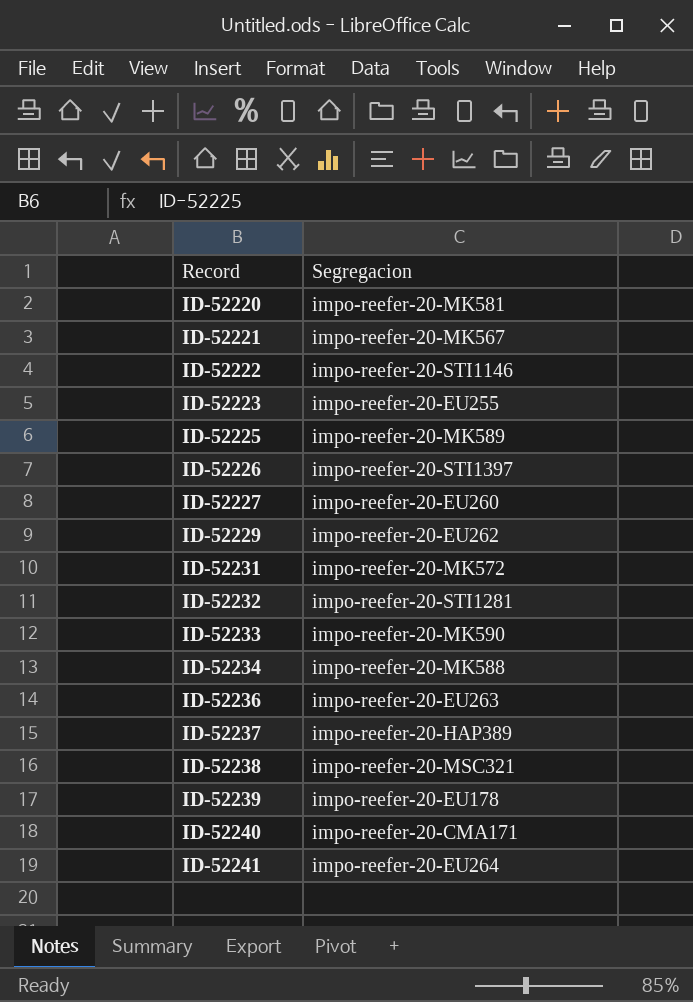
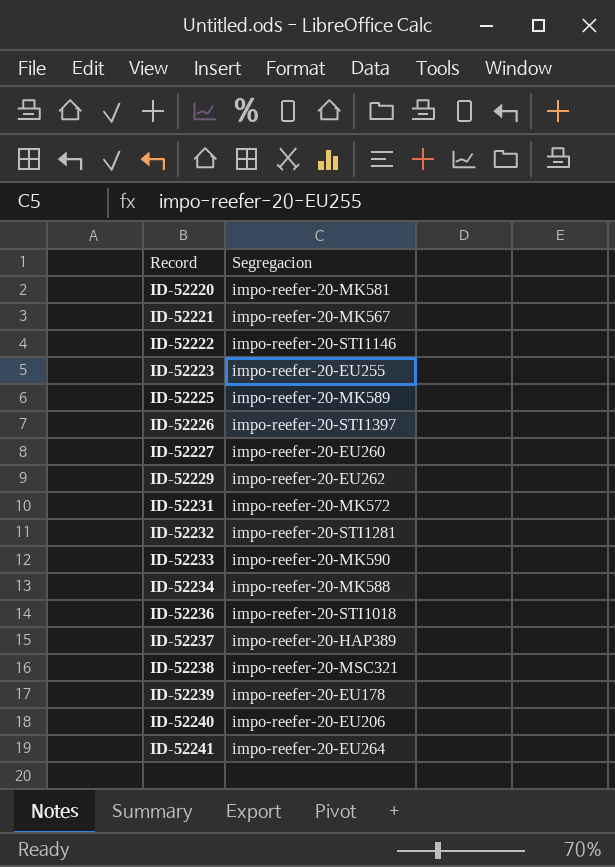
ID-52236 | Segregacion: impo-reefer-20-EU263 -> impo-reefer-20-STI1018
ID-52240 | Segregacion: impo-reefer-20-CMA171 -> impo-reefer-20-EU206

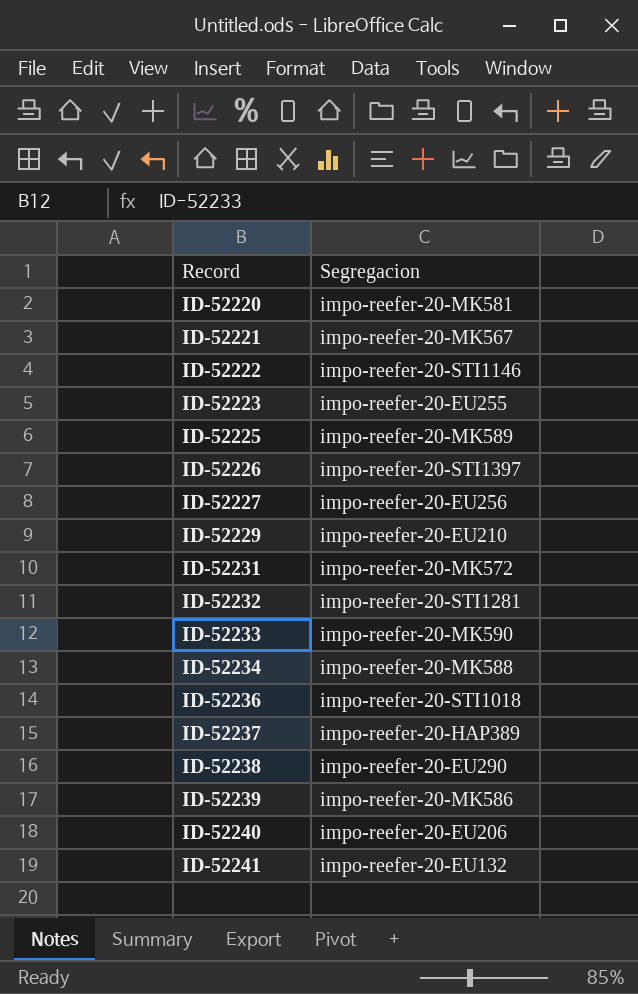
ID-52227 | Segregacion: impo-reefer-20-EU260 -> impo-reefer-20-EU256
ID-52229 | Segregacion: impo-reefer-20-EU262 -> impo-reefer-20-EU210
ID-52238 | Segregacion: impo-reefer-20-MSC321 -> impo-reefer-20-EU290
ID-52239 | Segregacion: impo-reefer-20-EU178 -> impo-reefer-20-MK586
ID-52241 | Segregacion: impo-reefer-20-EU264 -> impo-reefer-20-EU132

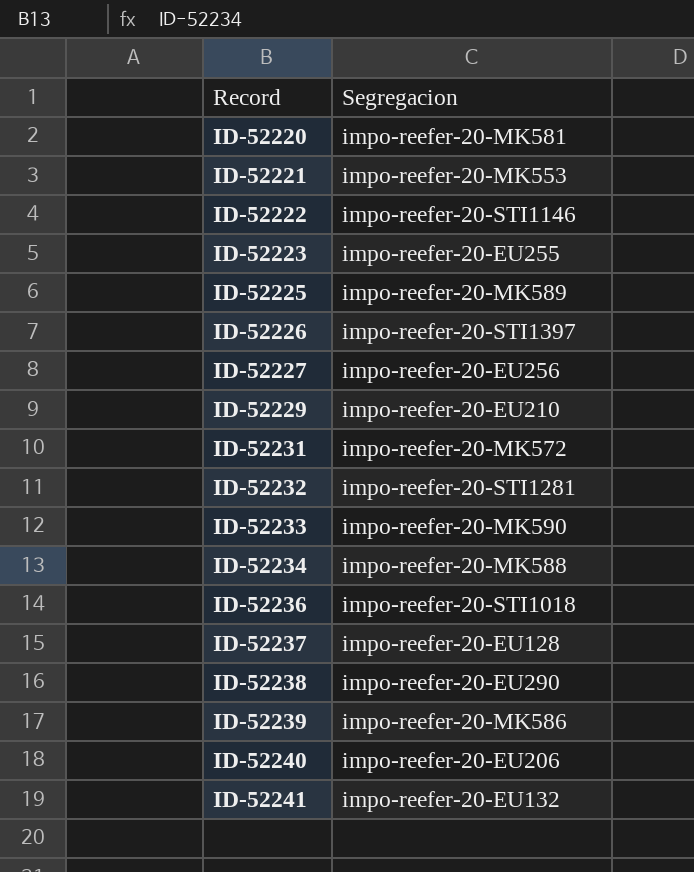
ID-52221 | Segregacion: impo-reefer-20-MK567 -> impo-reefer-20-MK553
ID-52237 | Segregacion: impo-reefer-20-HAP389 -> impo-reefer-20-EU128

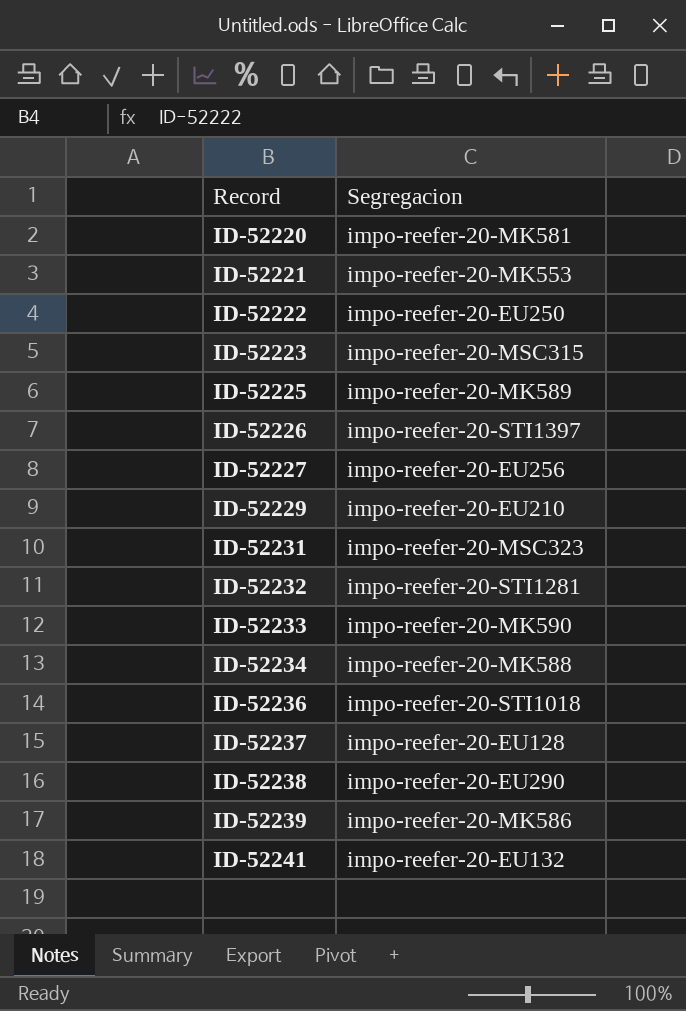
row ID-52240: impo-reefer-20-EU206 -> none
ID-52222 | Segregacion: impo-reefer-20-STI1146 -> impo-reefer-20-EU250
ID-52223 | Segregacion: impo-reefer-20-EU255 -> impo-reefer-20-MSC315
ID-52231 | Segregacion: impo-reefer-20-MK572 -> impo-reefer-20-MSC323

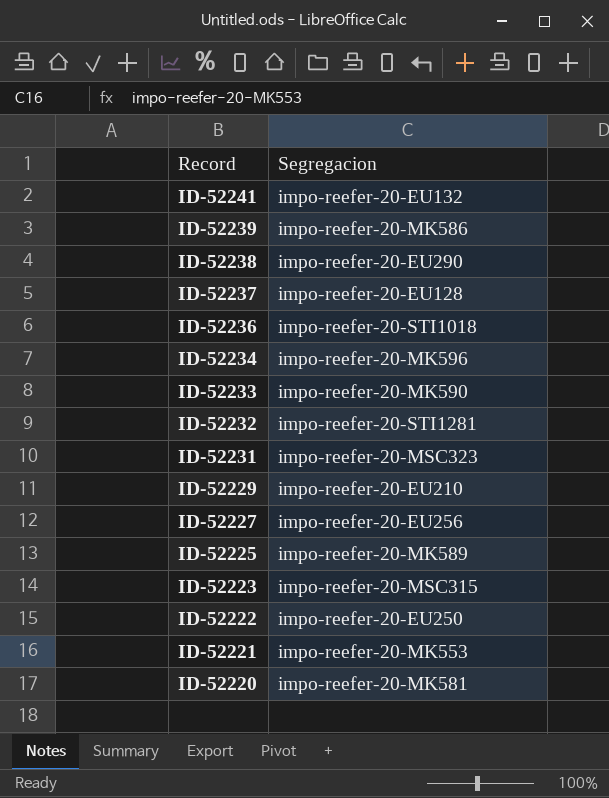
row order: Record ascending -> Record descending
row ID-52226: impo-reefer-20-STI1397 -> none
ID-52234 | Segregacion: impo-reefer-20-MK588 -> impo-reefer-20-MK596

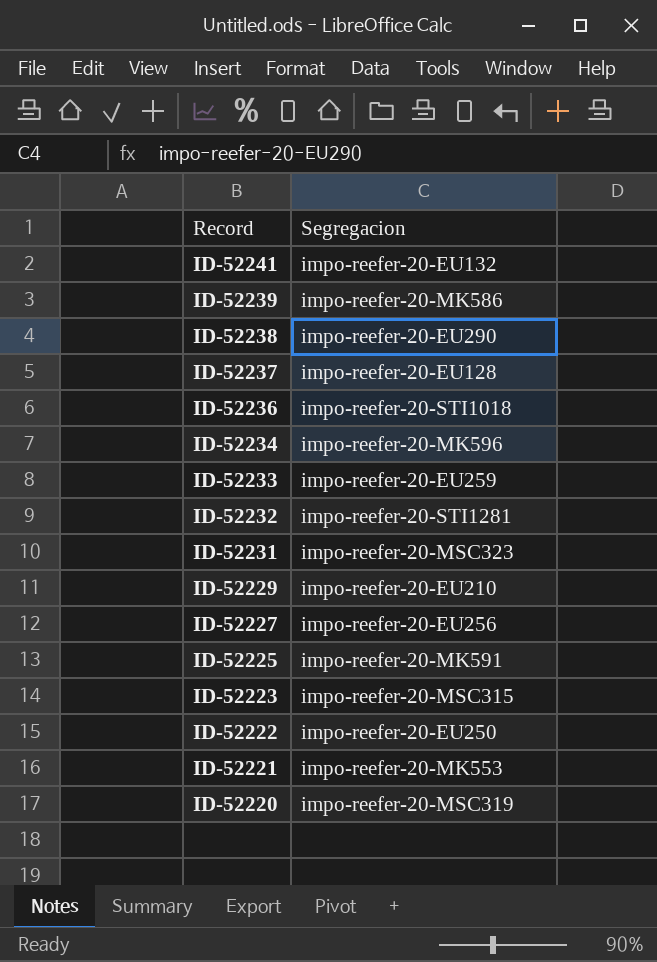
ID-52233 | Segregacion: impo-reefer-20-MK590 -> impo-reefer-20-EU259
ID-52225 | Segregacion: impo-reefer-20-MK589 -> impo-reefer-20-MK591
ID-52220 | Segregacion: impo-reefer-20-MK581 -> impo-reefer-20-MSC319

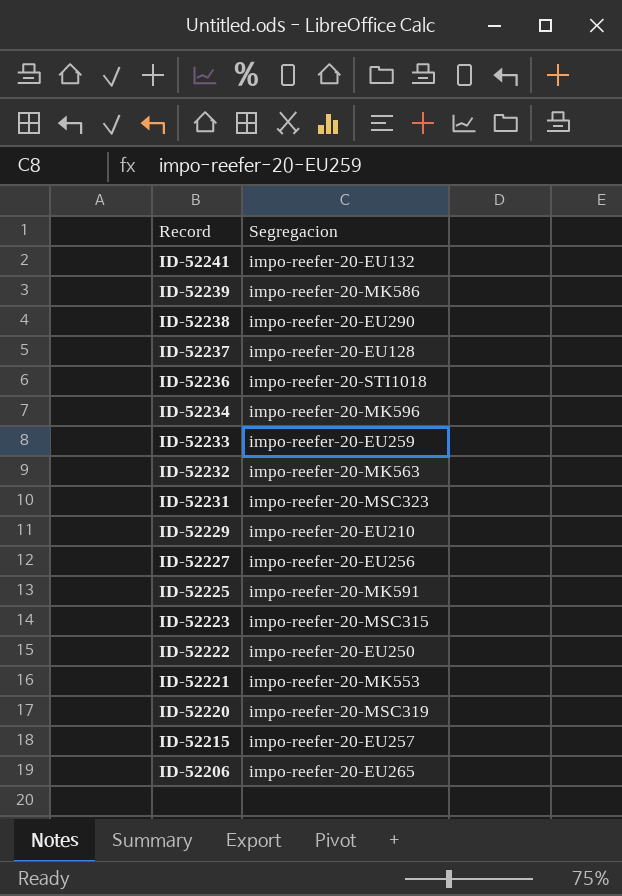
ID-52232 | Segregacion: impo-reefer-20-STI1281 -> impo-reefer-20-MK563
row ID-52215: none -> impo-reefer-20-EU257
row ID-52206: none -> impo-reefer-20-EU265

